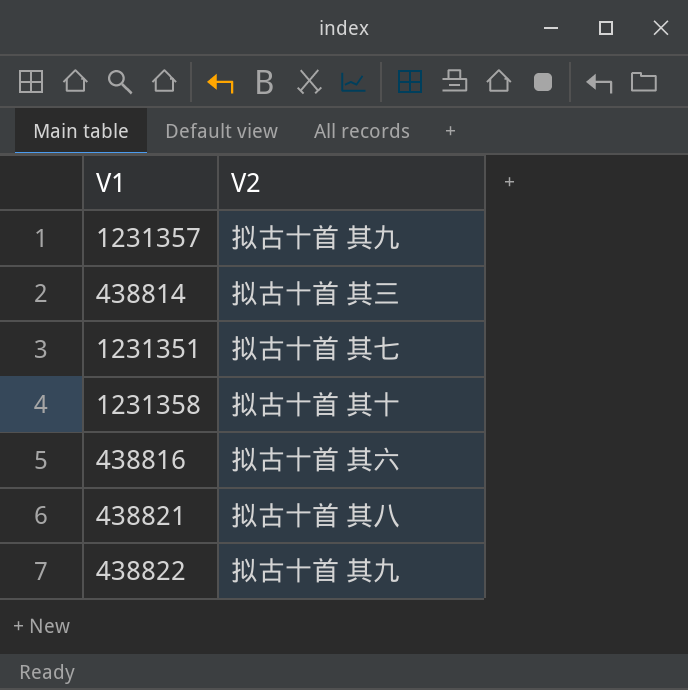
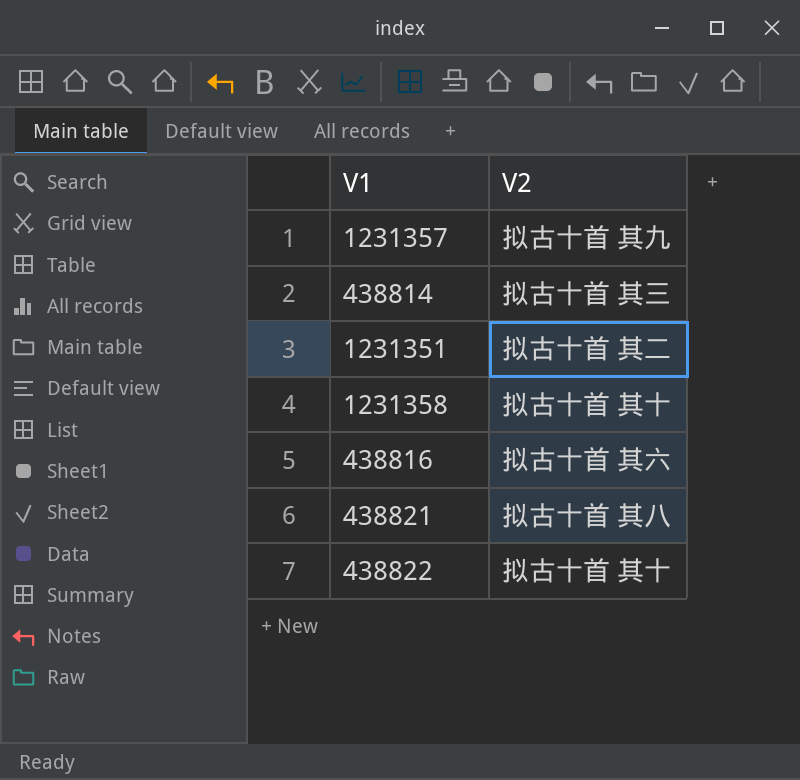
1231351 | V2: 拟古十首 其七 -> 拟古十首 其二
438822 | V2: 拟古十首 其九 -> 拟古十首 其十

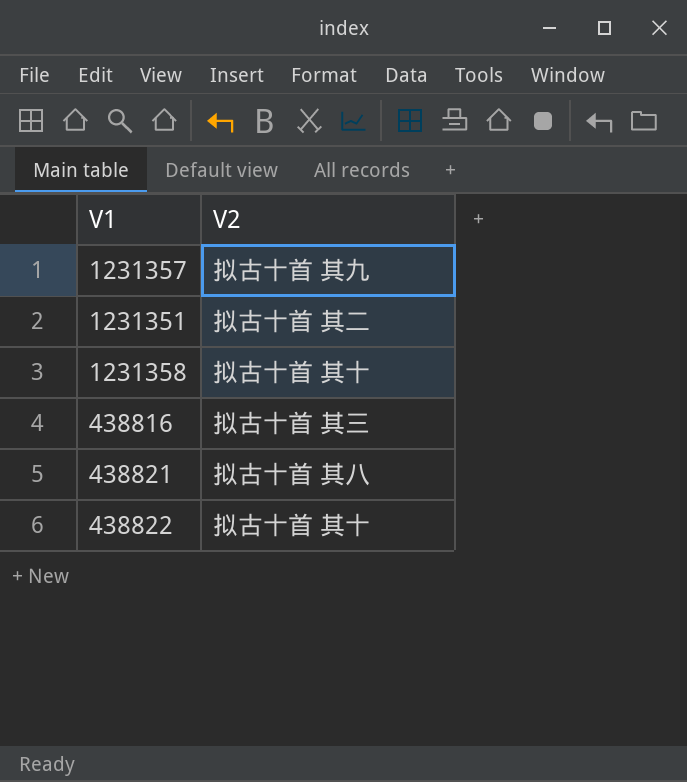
row 438814: 拟古十首 其三 -> none
438816 | V2: 拟古十首 其六 -> 拟古十首 其三

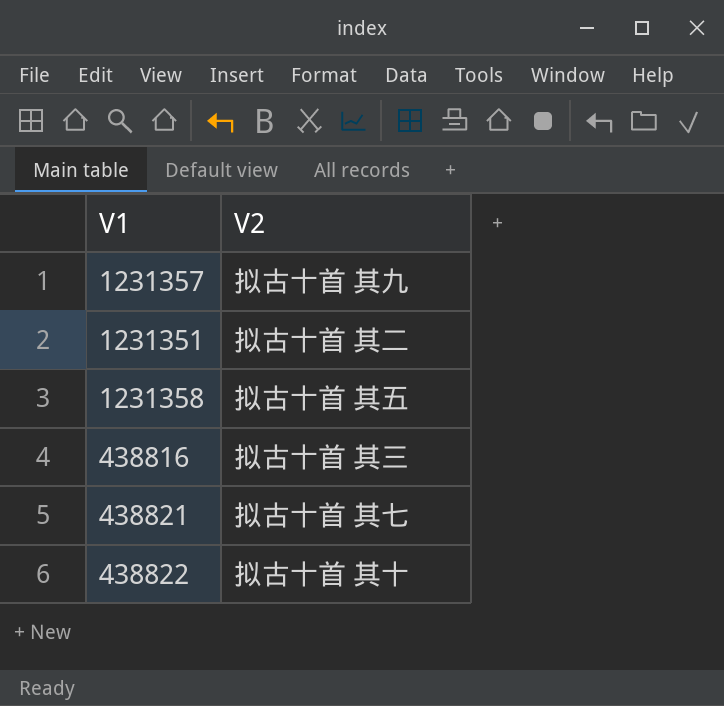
1231358 | V2: 拟古十首 其十 -> 拟古十首 其五
438821 | V2: 拟古十首 其八 -> 拟古十首 其七

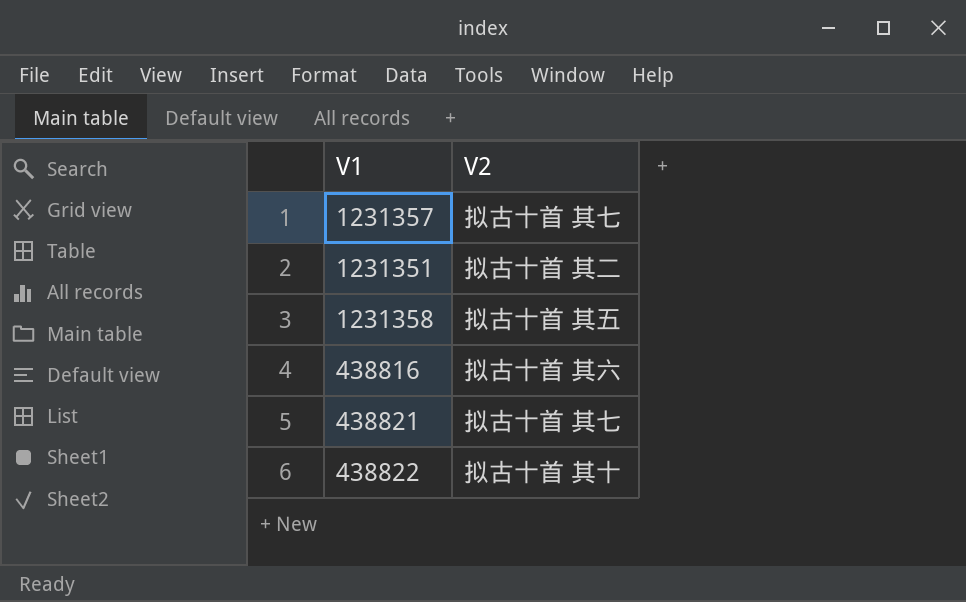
1231357 | V2: 拟古十首 其九 -> 拟古十首 其七
438816 | V2: 拟古十首 其三 -> 拟古十首 其六

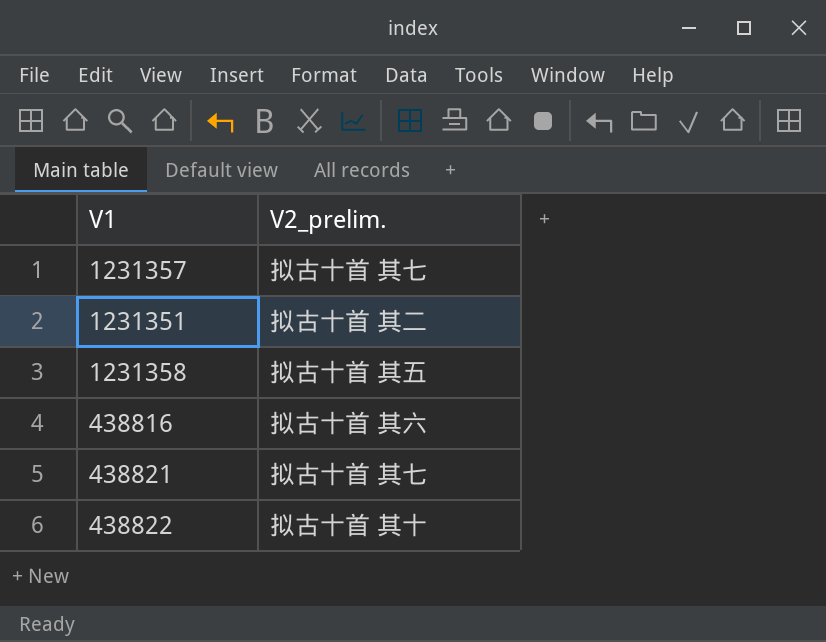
column name: V2 -> V2_prelim.

